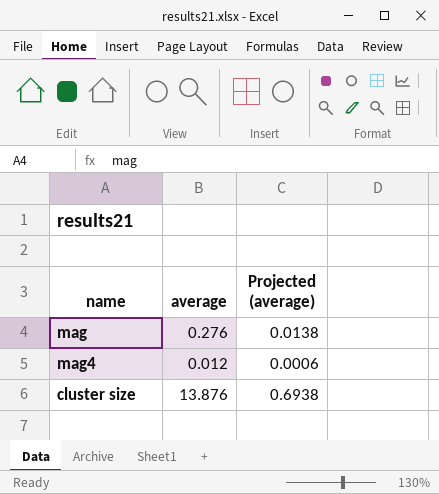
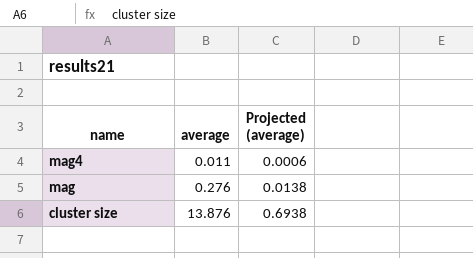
row order: none -> name descending
mag4 | average: 0.012 -> 0.011

